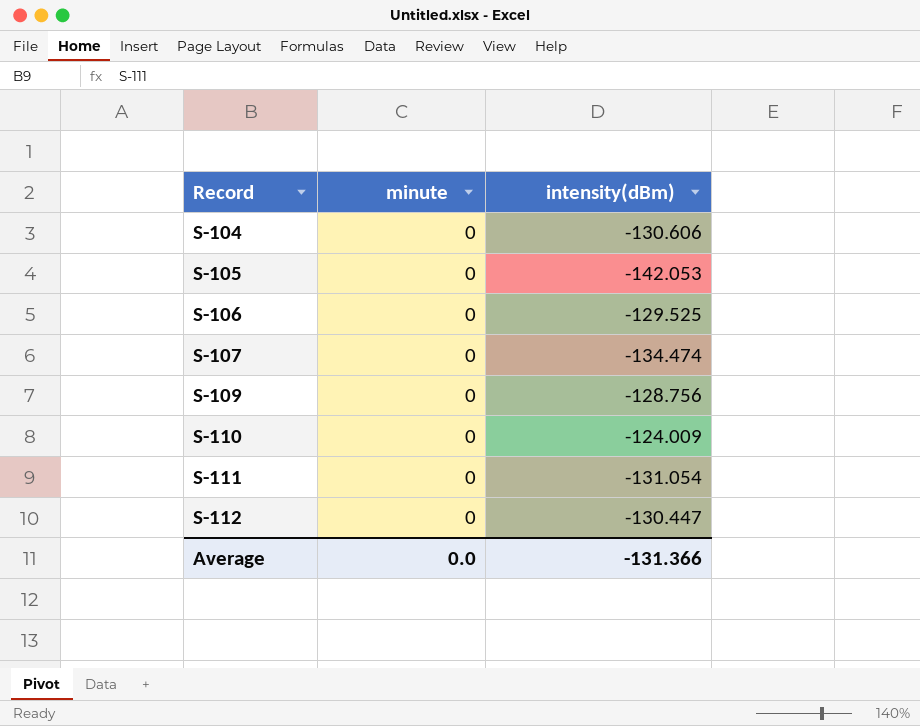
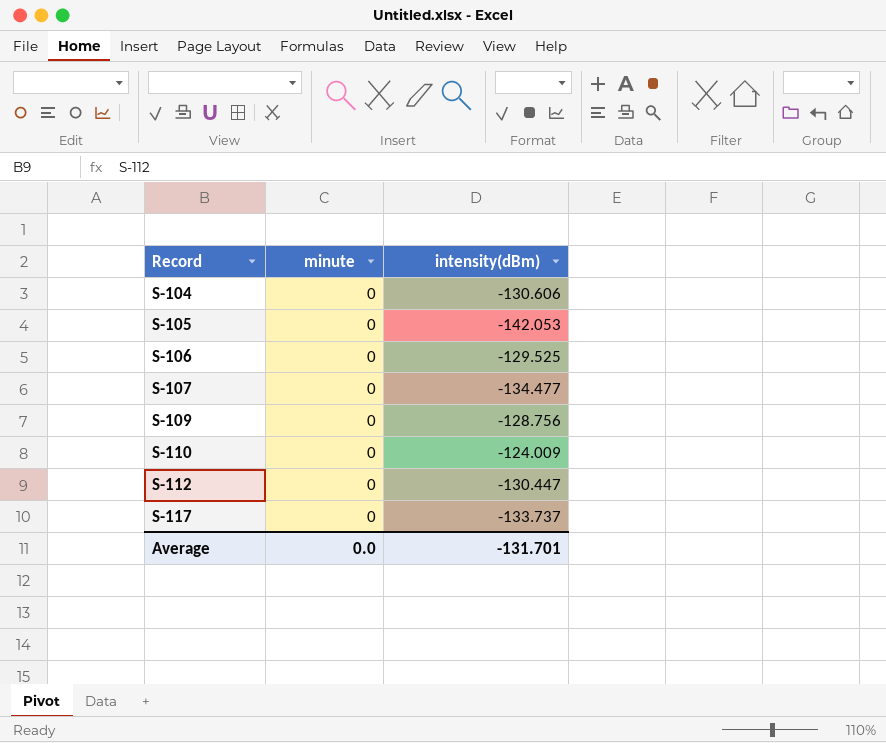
row S-111: 0 | -131.054 -> none
S-107 | intensity(dBm): -134.474 -> -134.477
row S-117: none -> 0 | -133.737
Average | intensity(dBm): -131.366 -> -131.701

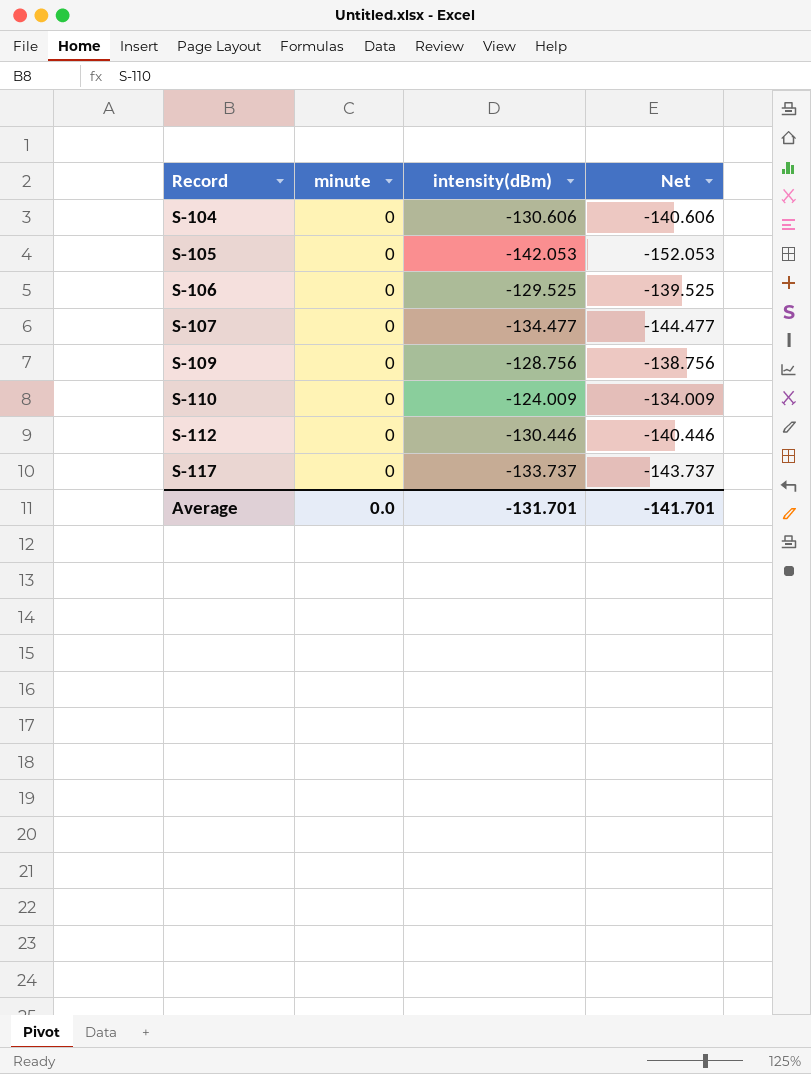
column Net | formula: none -> [intensity(dBm)] - 10
S-112 | intensity(dBm): -130.447 -> -130.446

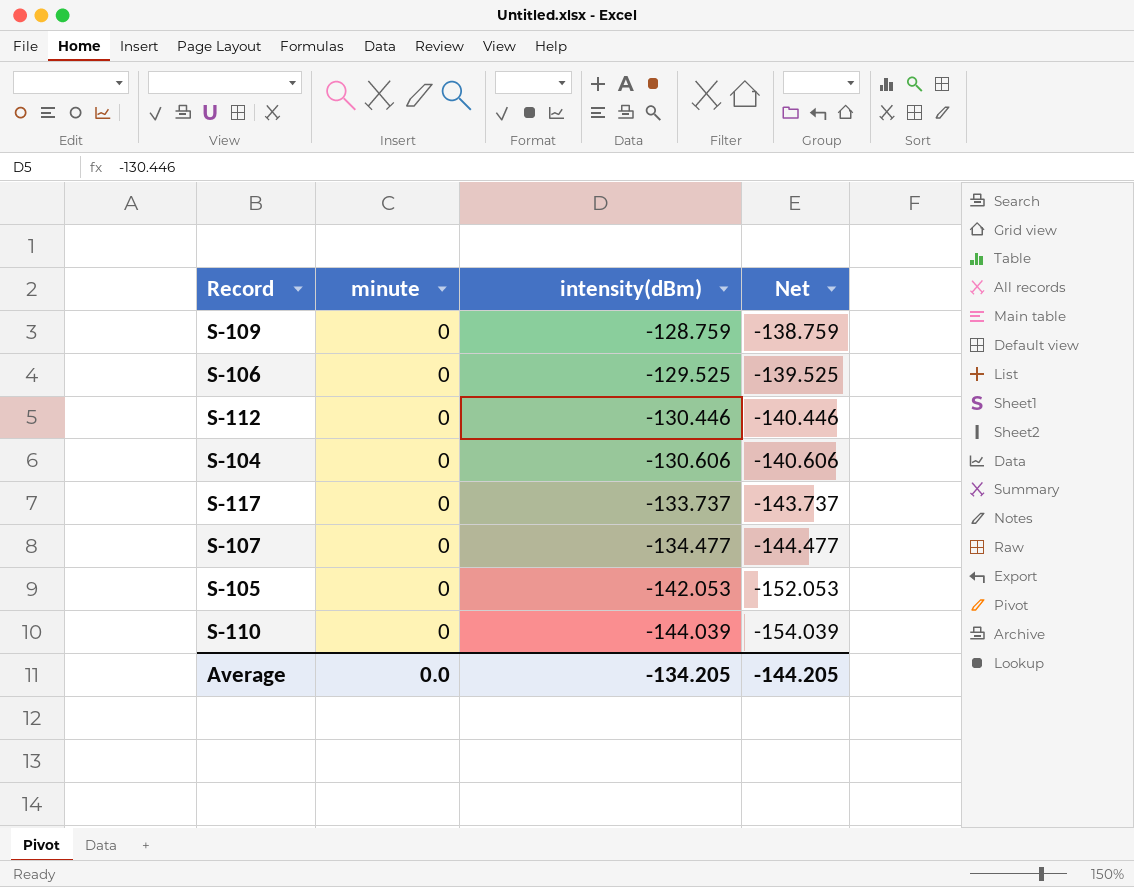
row order: Record ascending -> intensity(dBm) descending
S-109 | intensity(dBm): -128.756 -> -128.759
S-109 | Net: -138.756 -> -138.759
S-110 | intensity(dBm): -124.009 -> -144.039
S-110 | Net: -134.009 -> -154.039
Average | intensity(dBm): -131.701 -> -134.205
Average | Net: -141.701 -> -144.205

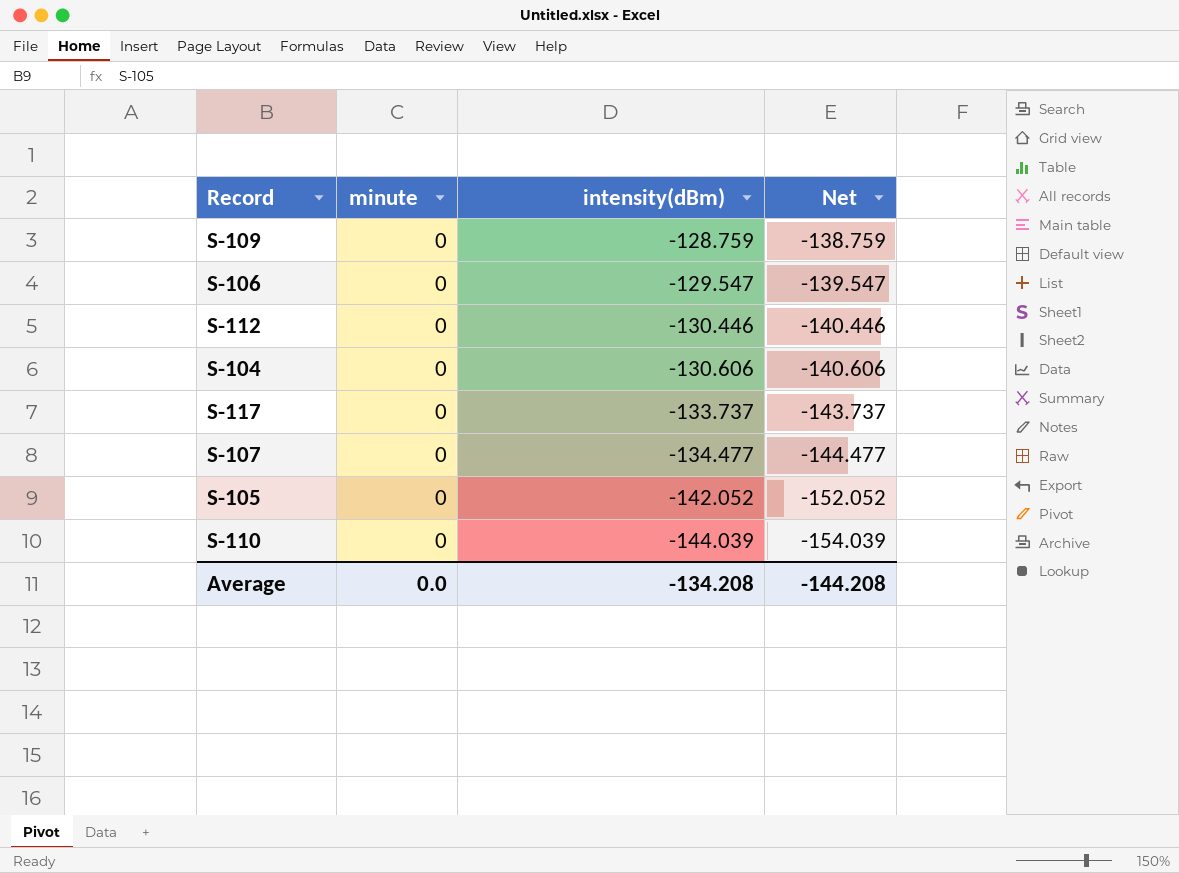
S-106 | intensity(dBm): -129.525 -> -129.547
S-106 | Net: -139.525 -> -139.547
S-105 | intensity(dBm): -142.053 -> -142.052
S-105 | Net: -152.053 -> -152.052
Average | intensity(dBm): -134.205 -> -134.208
Average | Net: -144.205 -> -144.208

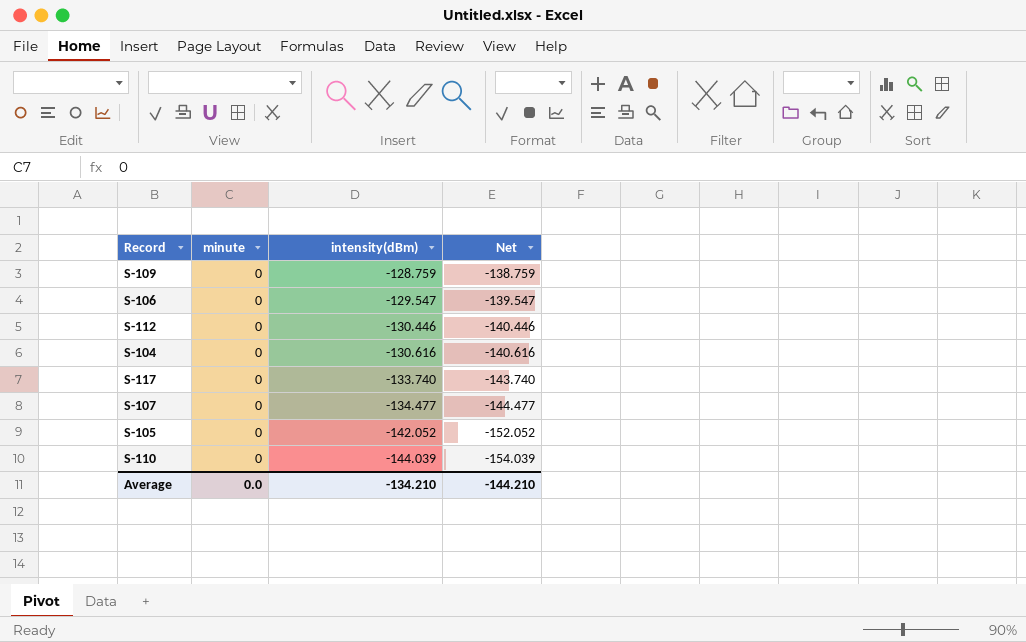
S-104 | intensity(dBm): -130.606 -> -130.616
S-104 | Net: -140.606 -> -140.616
S-117 | intensity(dBm): -133.737 -> -133.740
S-117 | Net: -143.737 -> -143.740
Average | intensity(dBm): -134.208 -> -134.210
Average | Net: -144.208 -> -144.210

